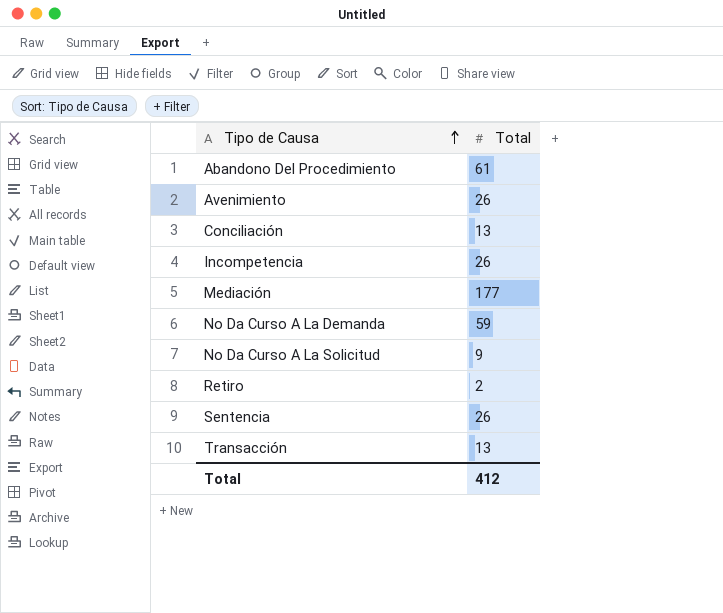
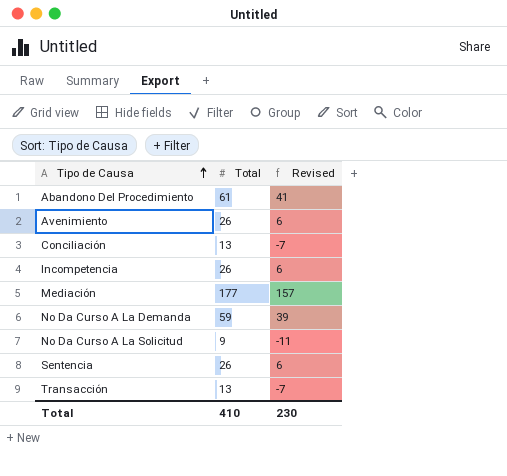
column Revised | formula: none -> [Total] - 20
row Retiro: 2 -> none
Total | Total: 412 -> 410

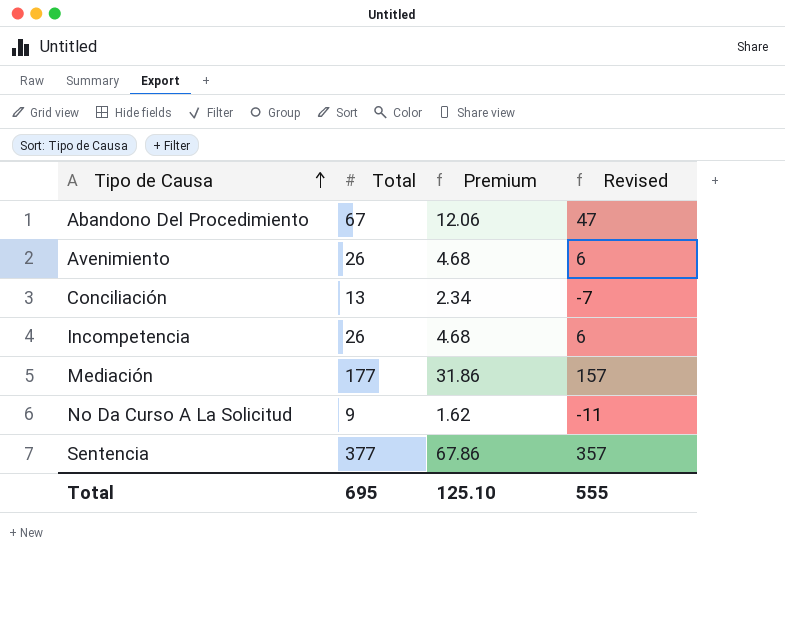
column Premium | formula: none -> [Total] * 0.18
row No Da Curso A La Demanda: 59 | 39 -> none
row Transacción: 13 | -7 -> none
Abandono Del Procedimiento | Total: 61 -> 67
Abandono Del Procedimiento | Revised: 41 -> 47
Sentencia | Total: 26 -> 377
Sentencia | Revised: 6 -> 357
Total | Total: 410 -> 695
Total | Revised: 230 -> 555

